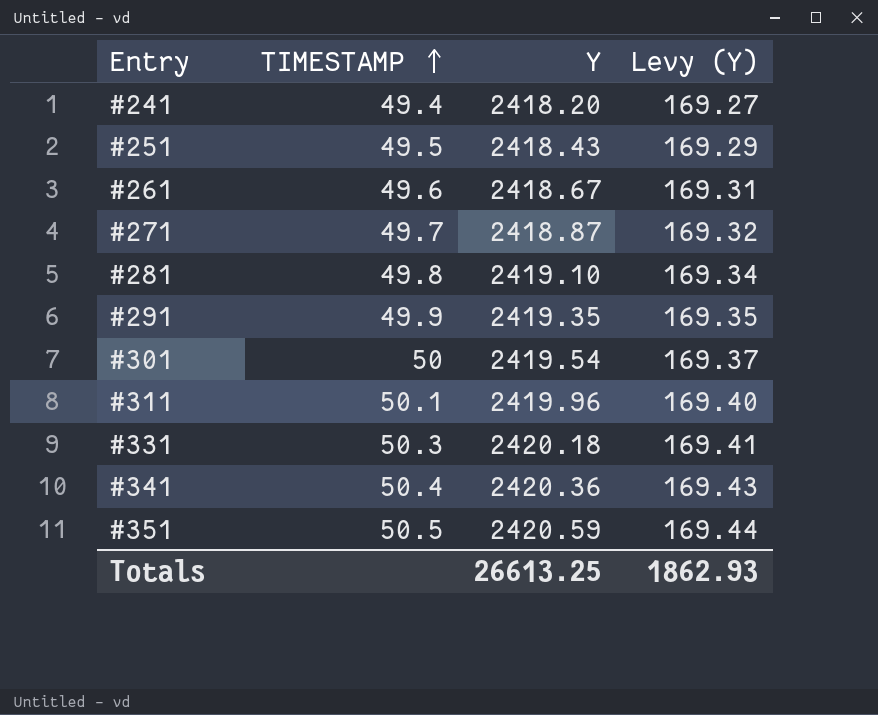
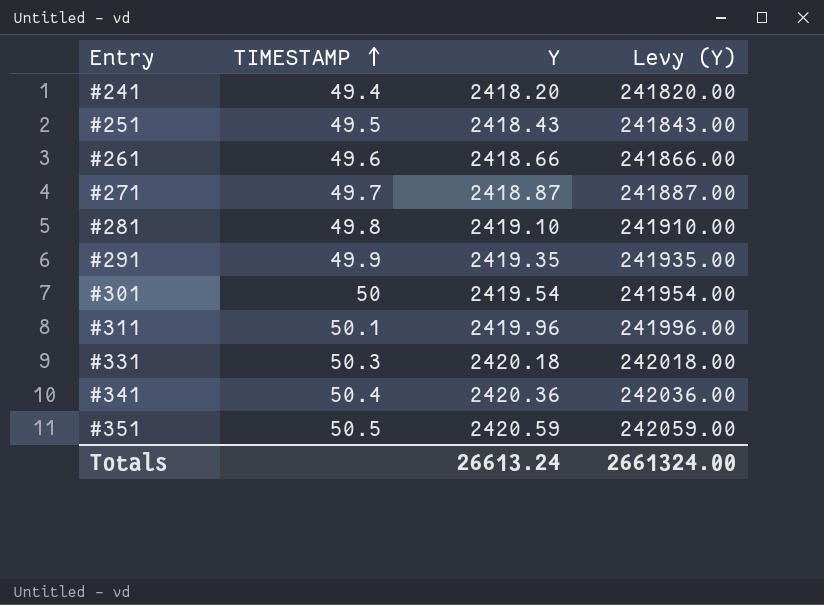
column Levy (Y) | formula: [Y] * 0.07 -> [Y] * 100
#261 | Y: 2418.67 -> 2418.66
Totals | Y: 26613.25 -> 26613.24
Totals | Levy (Y): 1862.93 -> 2661324.00

